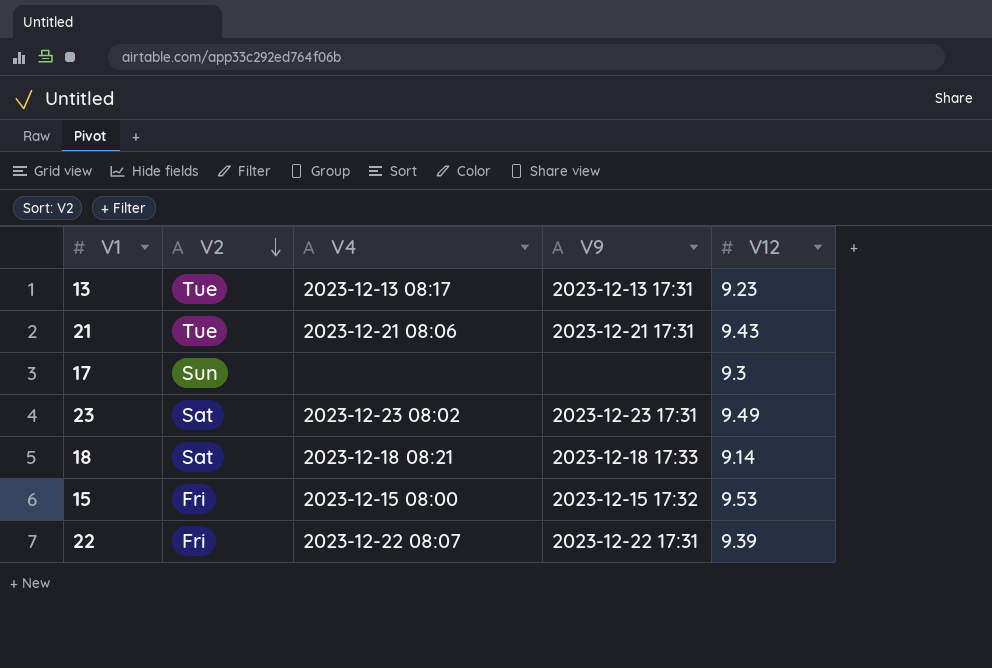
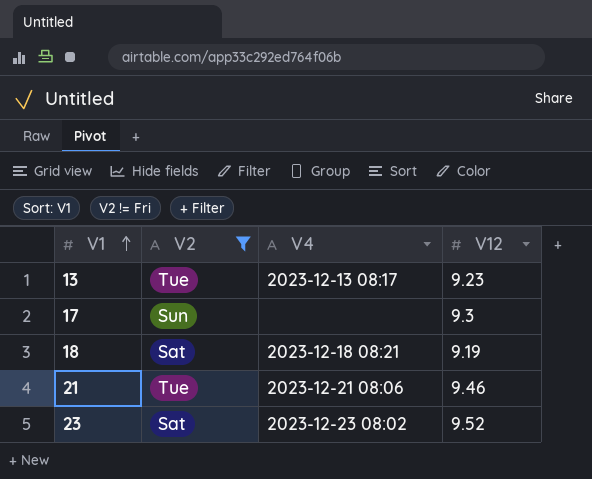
filter: none -> V2 != Fri
row order: V2 descending -> V1 ascending
column V9 | position: 4 -> none
18 | V12: 9.14 -> 9.19
21 | V12: 9.43 -> 9.46
23 | V12: 9.49 -> 9.52

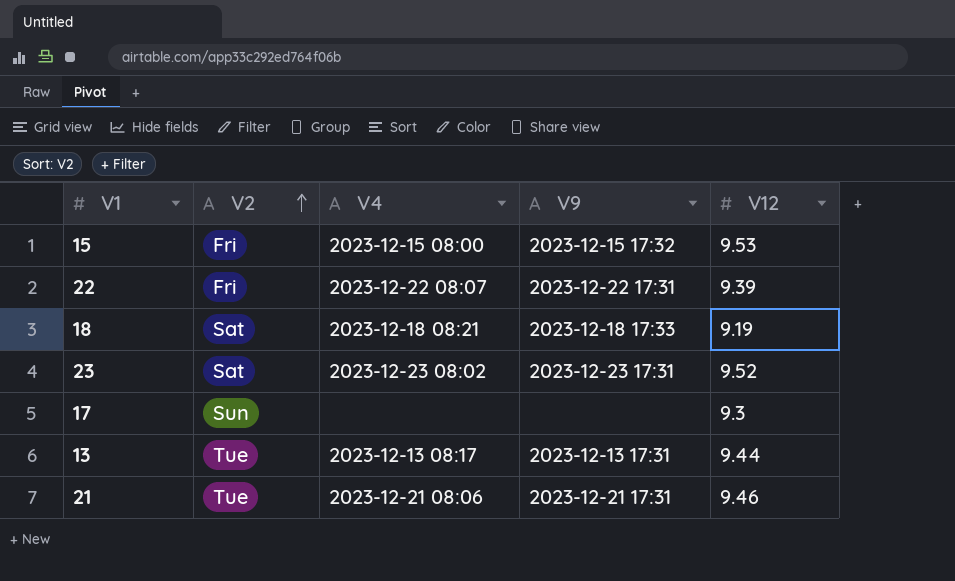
filter: V2 != Fri -> none
row order: V1 ascending -> V2 ascending
column V9 | position: none -> 4
13 | V12: 9.23 -> 9.44

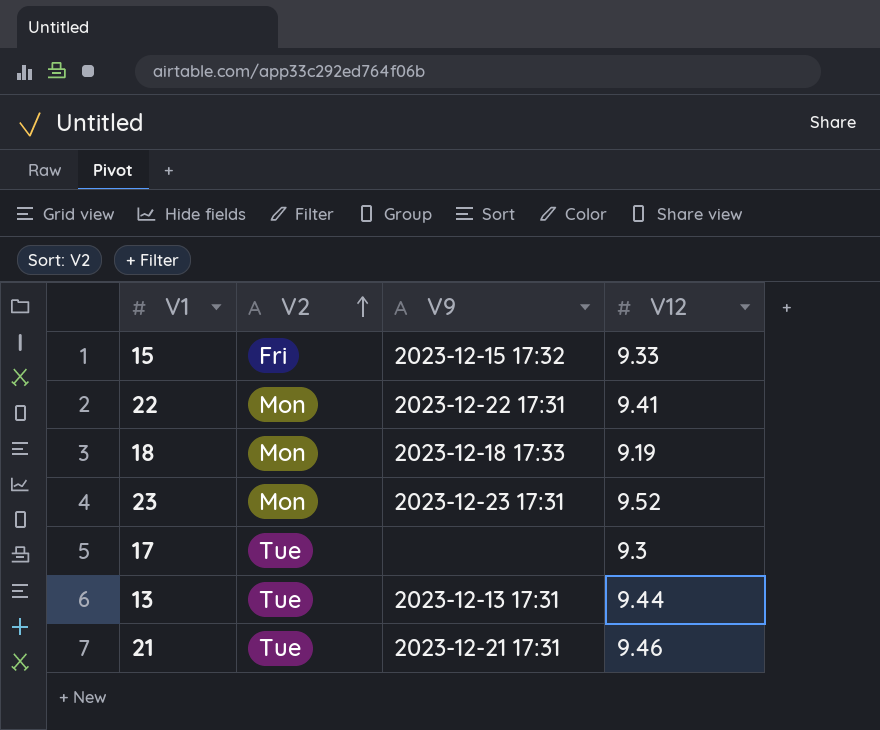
column V4 | position: 3 -> none
15 | V12: 9.53 -> 9.33
22 | V2: Fri -> Mon
22 | V12: 9.39 -> 9.41
18 | V2: Sat -> Mon
23 | V2: Sat -> Mon
17 | V2: Sun -> Tue

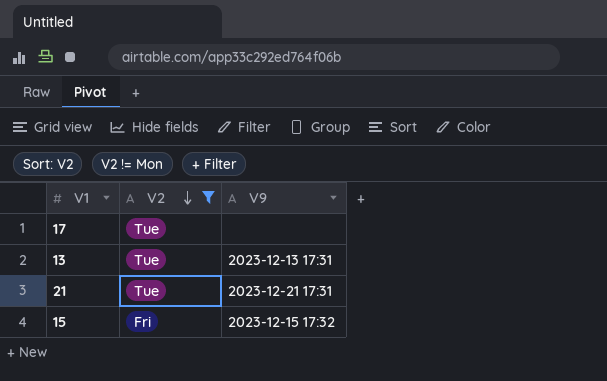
filter: none -> V2 != Mon
row order: V2 ascending -> V2 descending
column V12 | position: 4 -> none

